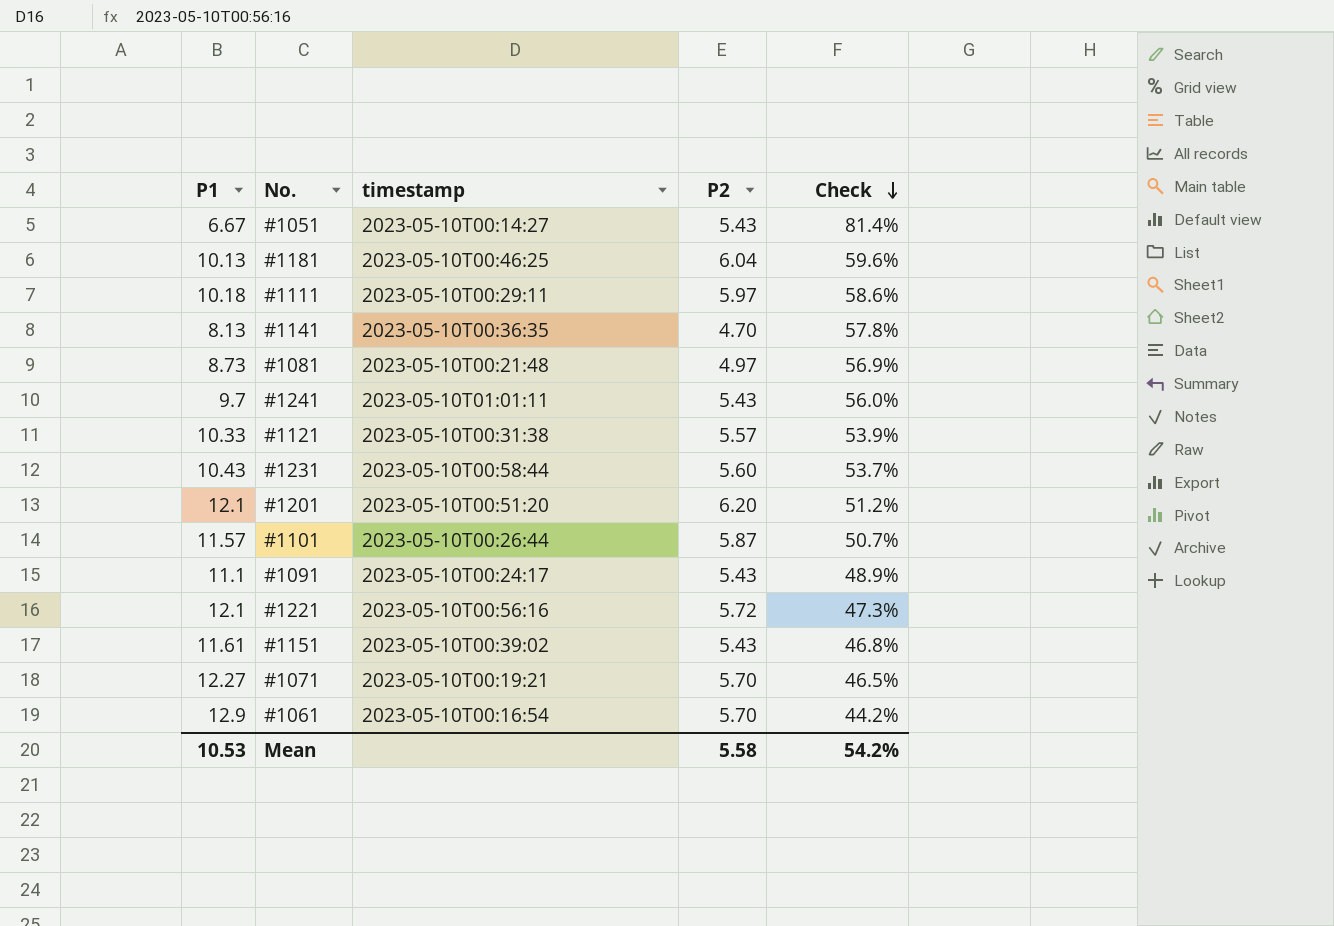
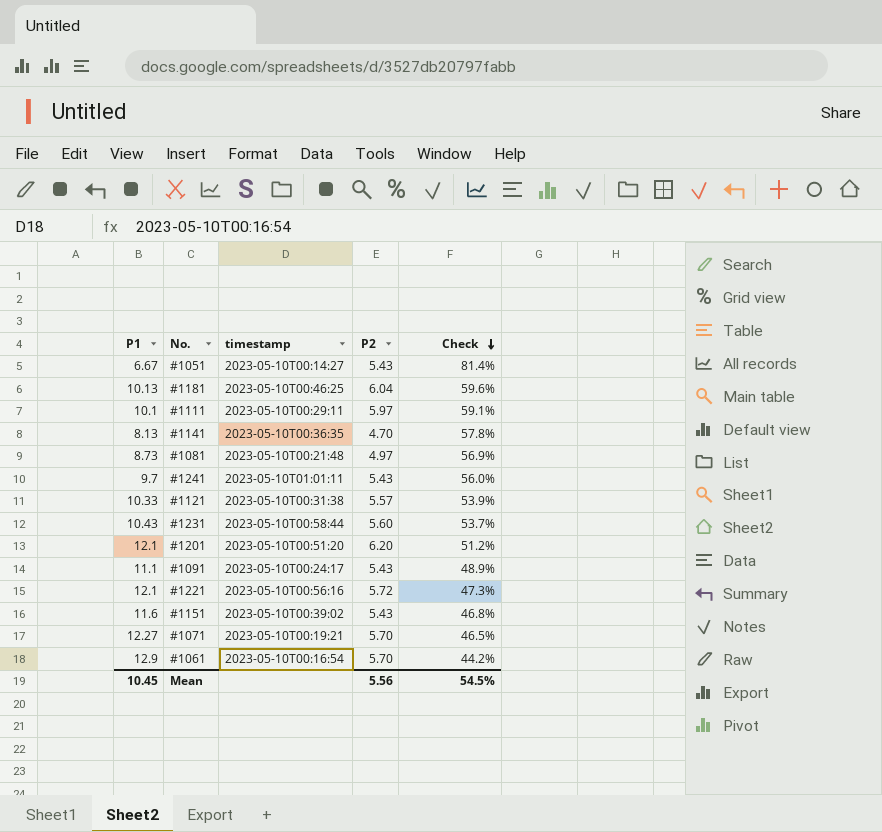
row #1101: 11.57 | 2023-05-10T00:26:44 | 5.87 | 50.7% -> none
#1111 | P1: 10.18 -> 10.1
#1111 | Check: 58.6% -> 59.1%
#1151 | P1: 11.61 -> 11.6
Mean | P1: 10.53 -> 10.45
Mean | P2: 5.58 -> 5.56
Mean | Check: 54.2% -> 54.5%

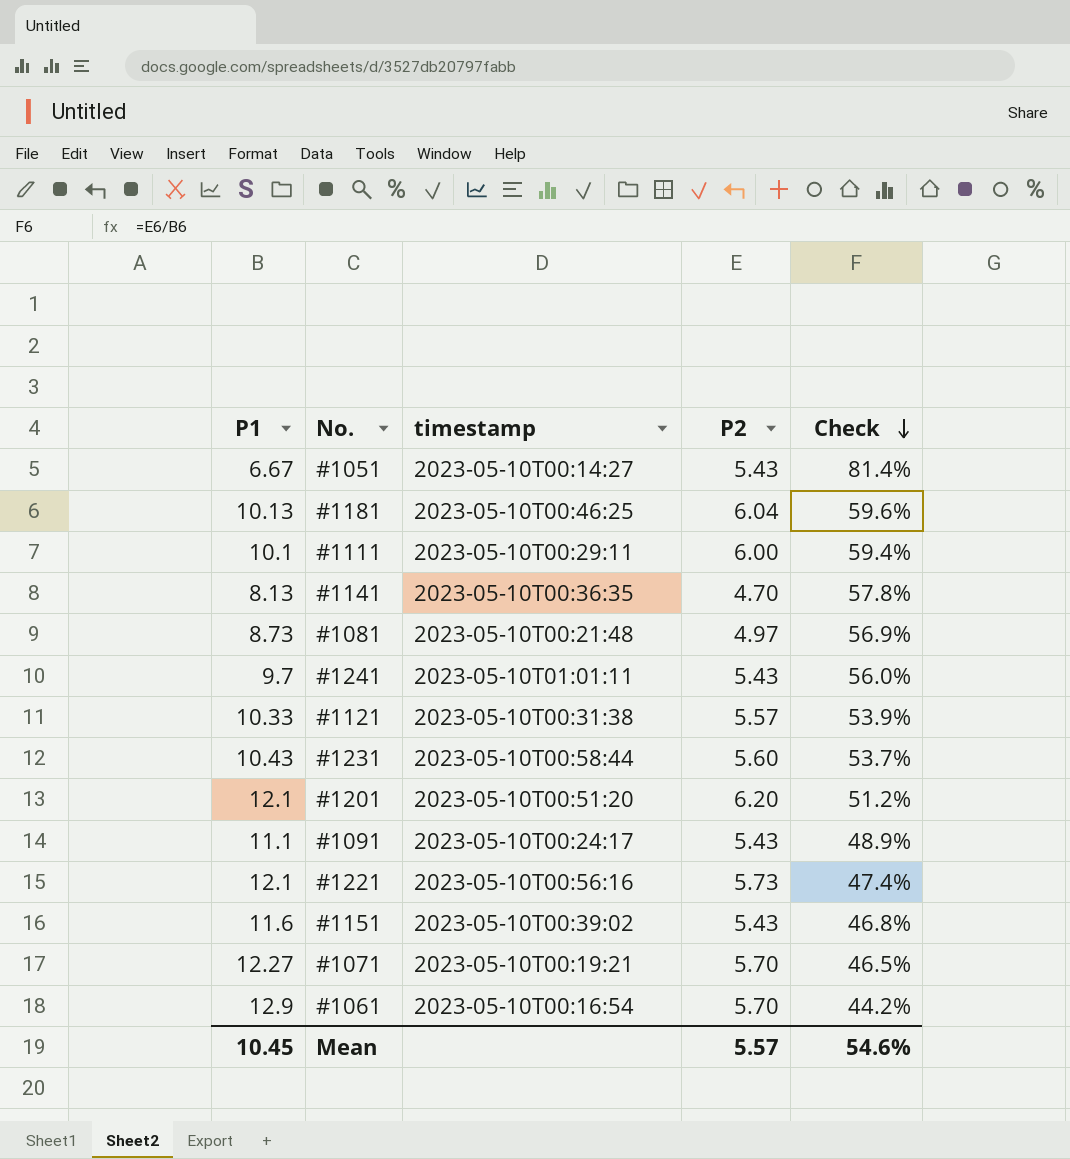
#1111 | P2: 5.97 -> 6.00
#1111 | Check: 59.1% -> 59.4%
#1221 | P2: 5.72 -> 5.73
#1221 | Check: 47.3% -> 47.4%
Mean | P2: 5.56 -> 5.57
Mean | Check: 54.5% -> 54.6%

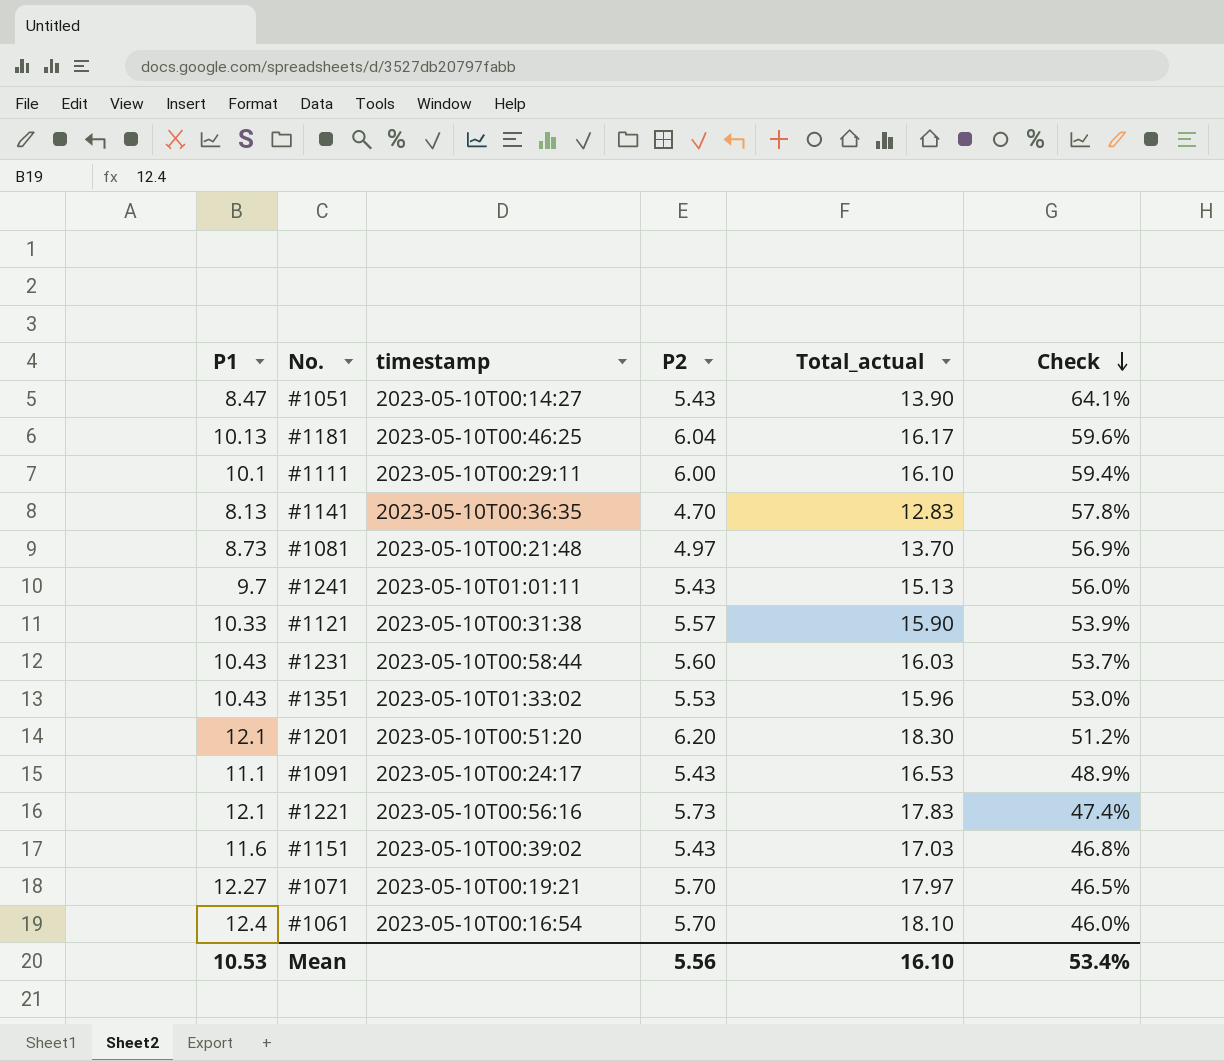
column Total_actual | formula: none -> [P1] + [P2]
#1051 | P1: 6.67 -> 8.47
#1051 | Check: 81.4% -> 64.1%
row #1351: none -> 10.43 | 2023-05-10T01:33:02 | 5.53 | 15.96 | 53.0%
#1061 | P1: 12.9 -> 12.4
#1061 | Check: 44.2% -> 46.0%
Mean | P1: 10.45 -> 10.53
Mean | P2: 5.57 -> 5.56
Mean | Check: 54.6% -> 53.4%

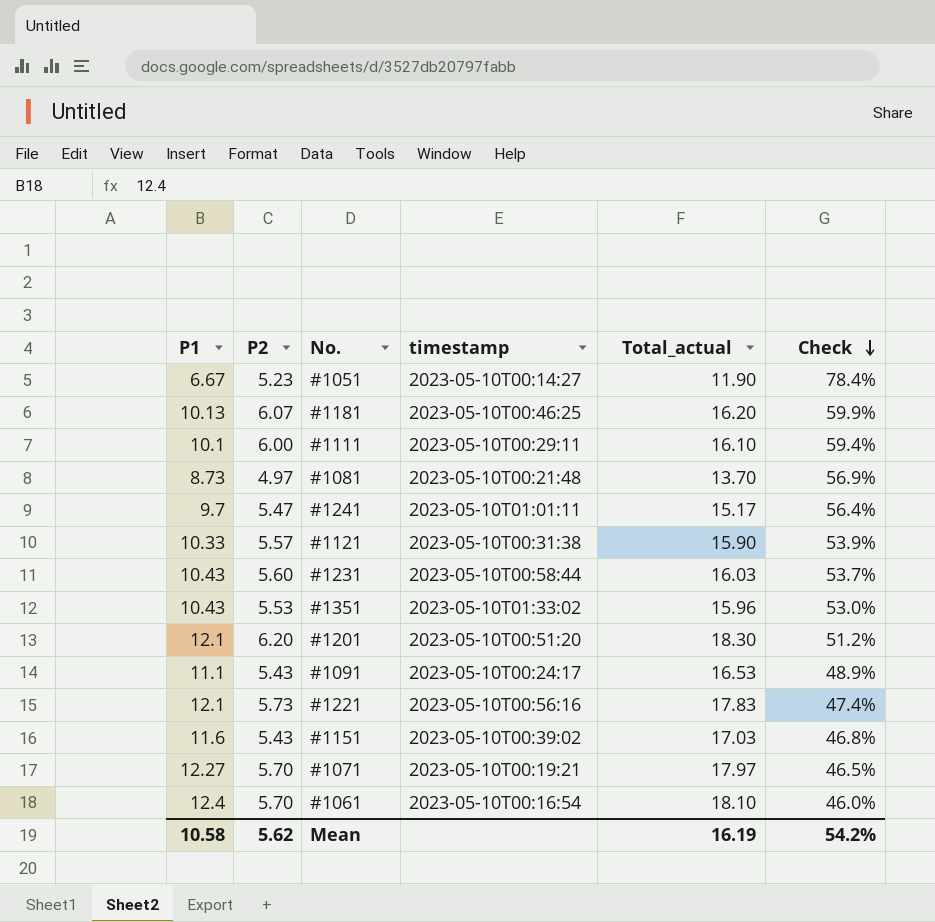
column P2 | position: 4 -> 2
row #1141: 8.13 | 2023-05-10T00:36:35 | 4.70 | 12.83 | 57.8% -> none
#1051 | P1: 8.47 -> 6.67
#1051 | P2: 5.43 -> 5.23
#1051 | Total_actual: 13.90 -> 11.90
#1051 | Check: 64.1% -> 78.4%
#1181 | P2: 6.04 -> 6.07
#1181 | Total_actual: 16.17 -> 16.20
#1181 | Check: 59.6% -> 59.9%
#1241 | P2: 5.43 -> 5.47
#1241 | Total_actual: 15.13 -> 15.17
#1241 | Check: 56.0% -> 56.4%
Mean | P1: 10.53 -> 10.58
Mean | P2: 5.56 -> 5.62
Mean | Total_actual: 16.10 -> 16.19
Mean | Check: 53.4% -> 54.2%

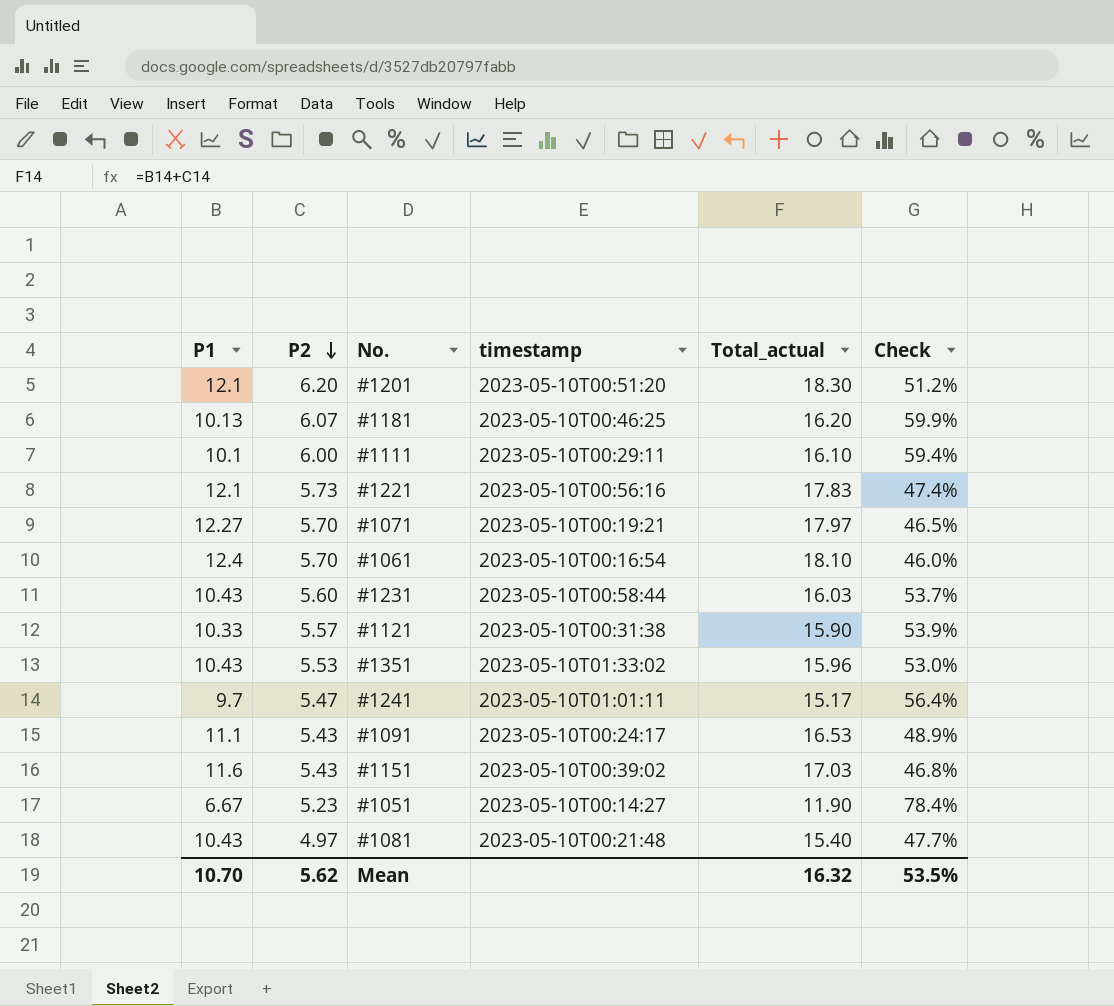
row order: Check descending -> P2 descending
#1081 | P1: 8.73 -> 10.43
#1081 | Total_actual: 13.70 -> 15.40
#1081 | Check: 56.9% -> 47.7%
Mean | P1: 10.58 -> 10.70
Mean | Total_actual: 16.19 -> 16.32
Mean | Check: 54.2% -> 53.5%

